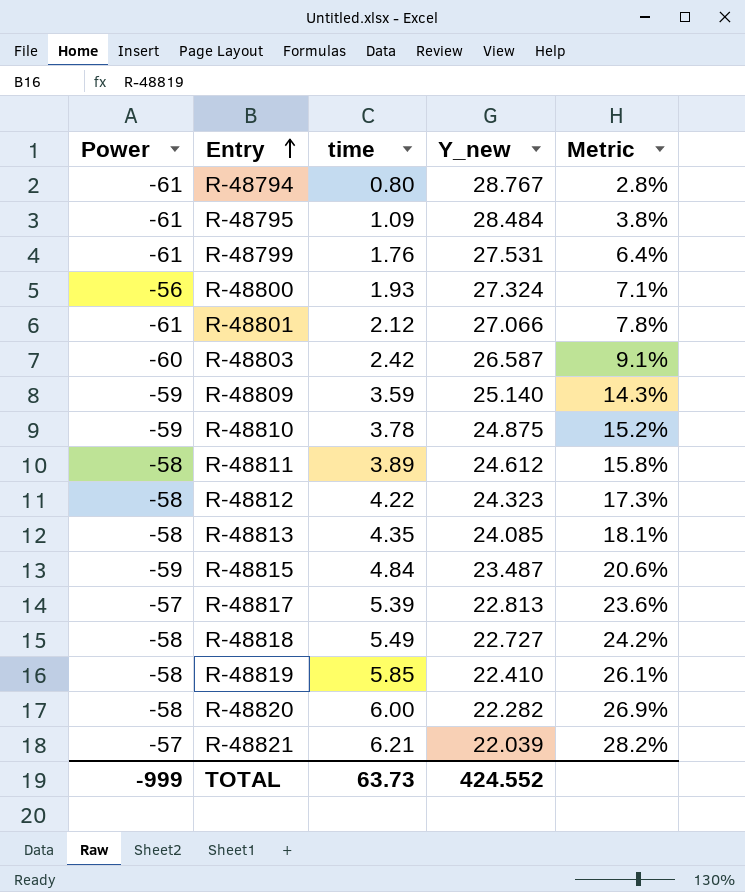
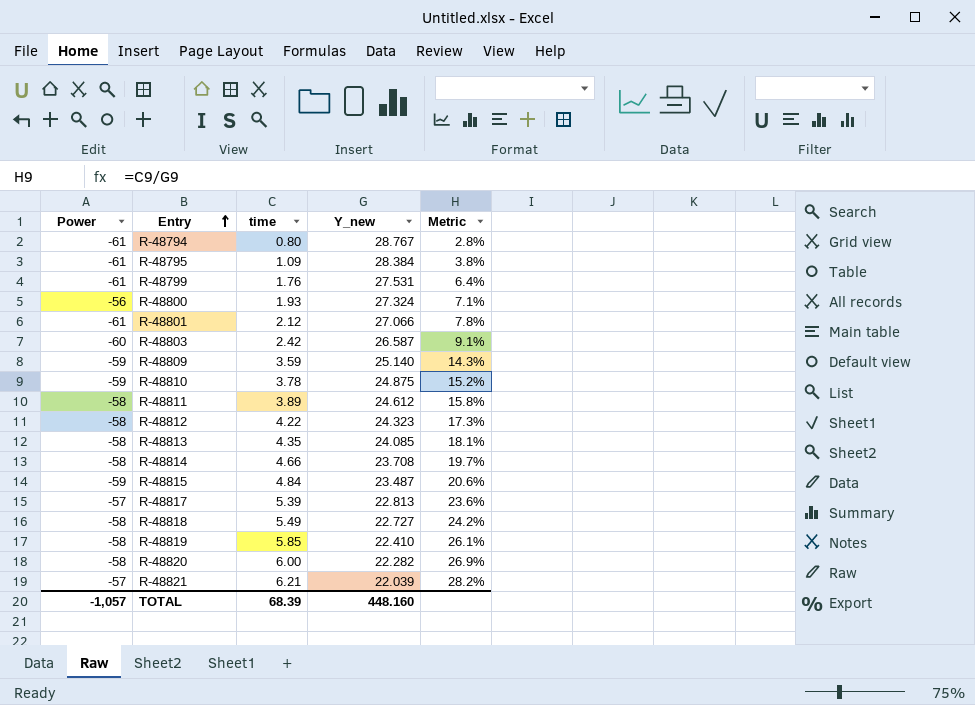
R-48795 | Y_new: 28.484 -> 28.384
row R-48814: none -> -58 | 4.66 | 23.708 | 19.7%
TOTAL | Power: -999 -> -1,057
TOTAL | time: 63.73 -> 68.39
TOTAL | Y_new: 424.552 -> 448.160

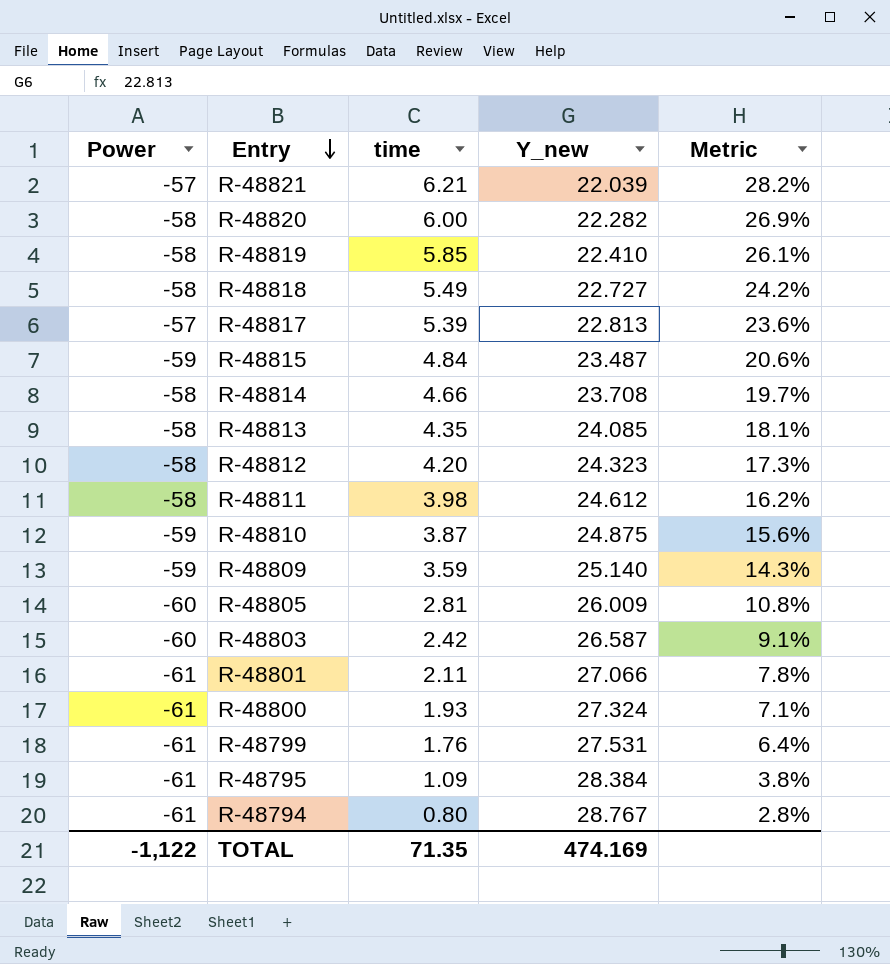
row order: Entry ascending -> Entry descending
R-48812 | time: 4.22 -> 4.20
R-48811 | time: 3.89 -> 3.98
R-48811 | Metric: 15.8% -> 16.2%
R-48810 | time: 3.78 -> 3.87
R-48810 | Metric: 15.2% -> 15.6%
row R-48805: none -> -60 | 2.81 | 26.009 | 10.8%
R-48801 | time: 2.12 -> 2.11
R-48800 | Power: -56 -> -61
TOTAL | Power: -1,057 -> -1,122
TOTAL | time: 68.39 -> 71.35
TOTAL | Y_new: 448.160 -> 474.169

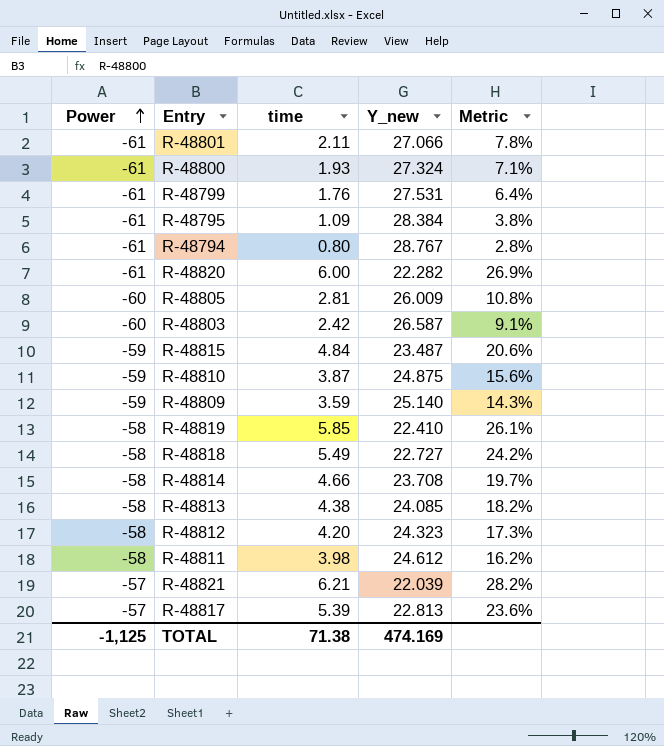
row order: Entry descending -> Power ascending
R-48820 | Power: -58 -> -61
R-48813 | time: 4.35 -> 4.38
R-48813 | Metric: 18.1% -> 18.2%
TOTAL | Power: -1,122 -> -1,125
TOTAL | time: 71.35 -> 71.38

